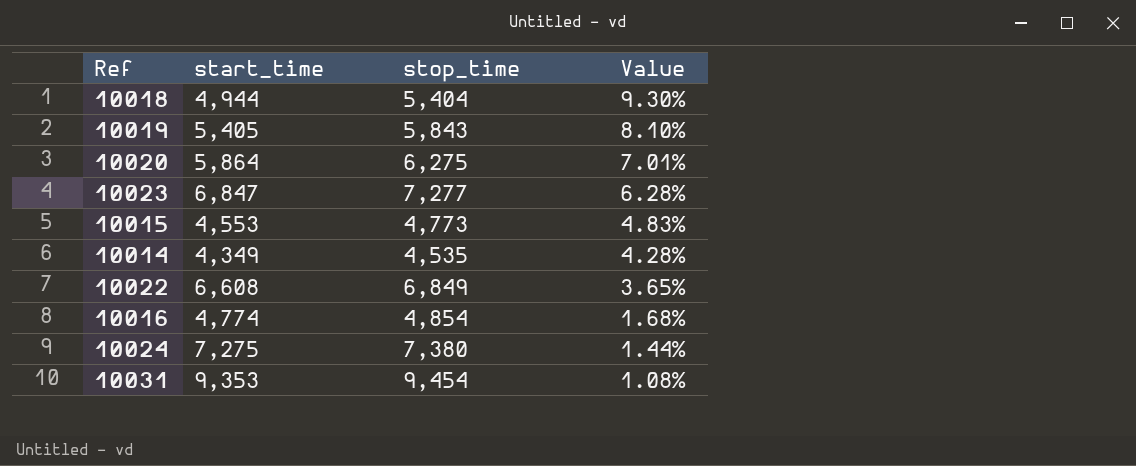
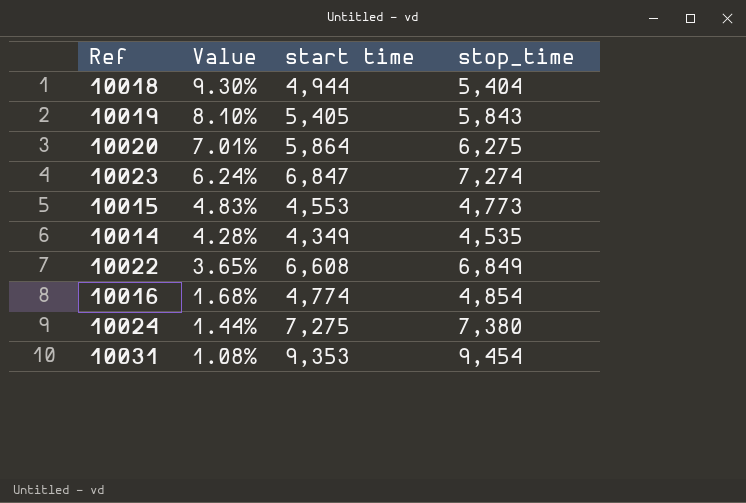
column Value | position: 4 -> 2
column name: start_time -> start time
10023 | Value: 6.28% -> 6.24%
10023 | stop_time: 7,277 -> 7,274

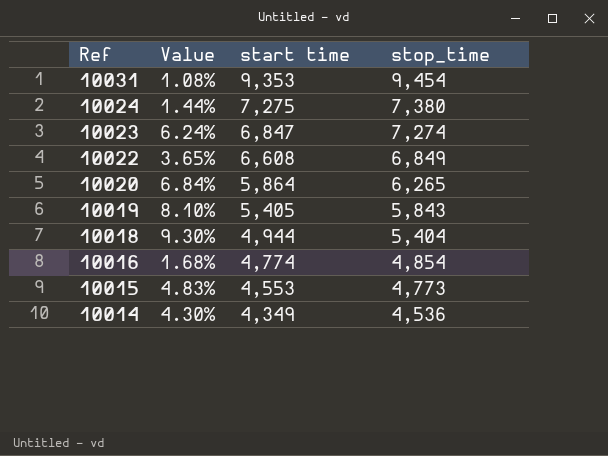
row order: Value descending -> Ref descending
10020 | Value: 7.01% -> 6.84%
10020 | stop_time: 6,275 -> 6,265
10014 | Value: 4.28% -> 4.30%
10014 | stop_time: 4,535 -> 4,536

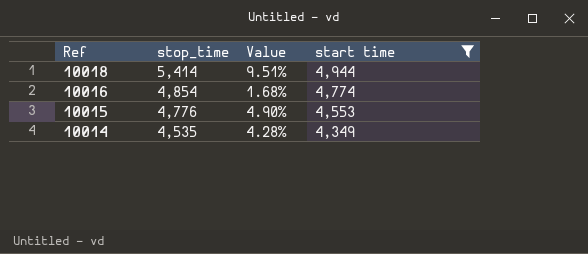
filter: none -> start time <= 4,944
column stop_time | position: 4 -> 2
10018 | stop_time: 5,404 -> 5,414
10018 | Value: 9.30% -> 9.51%
10015 | stop_time: 4,773 -> 4,776
10015 | Value: 4.83% -> 4.90%
10014 | stop_time: 4,536 -> 4,535
10014 | Value: 4.30% -> 4.28%

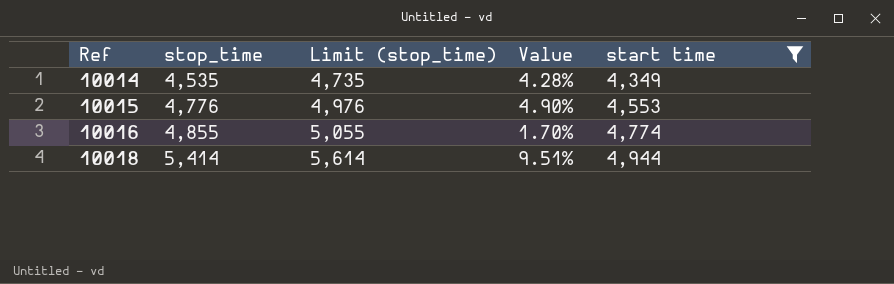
row order: Ref descending -> Ref ascending
column Limit (stop_time) | formula: none -> [stop_time] + 200
10016 | stop_time: 4,854 -> 4,855
10016 | Value: 1.68% -> 1.70%

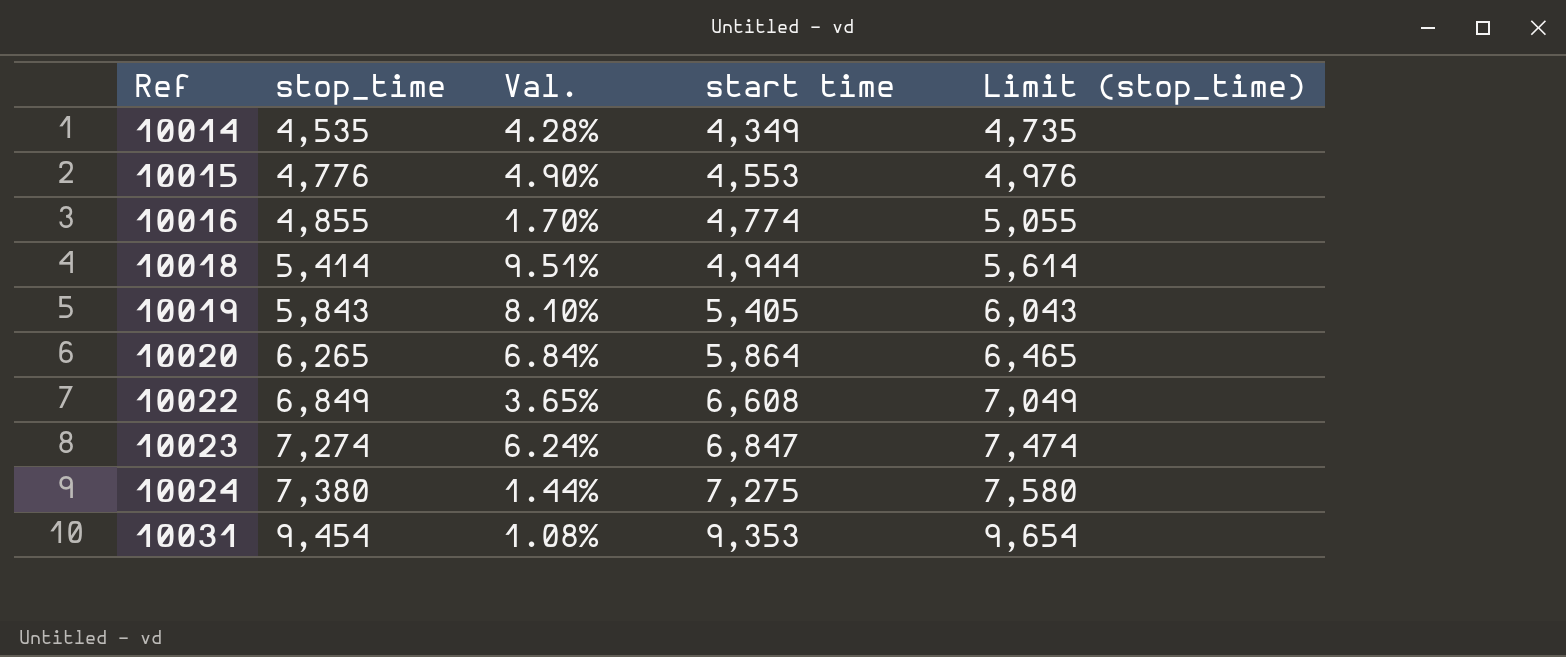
filter: start time <= 4,944 -> none
column name: Value -> Val.
column Limit (stop_time) | position: 3 -> 5

